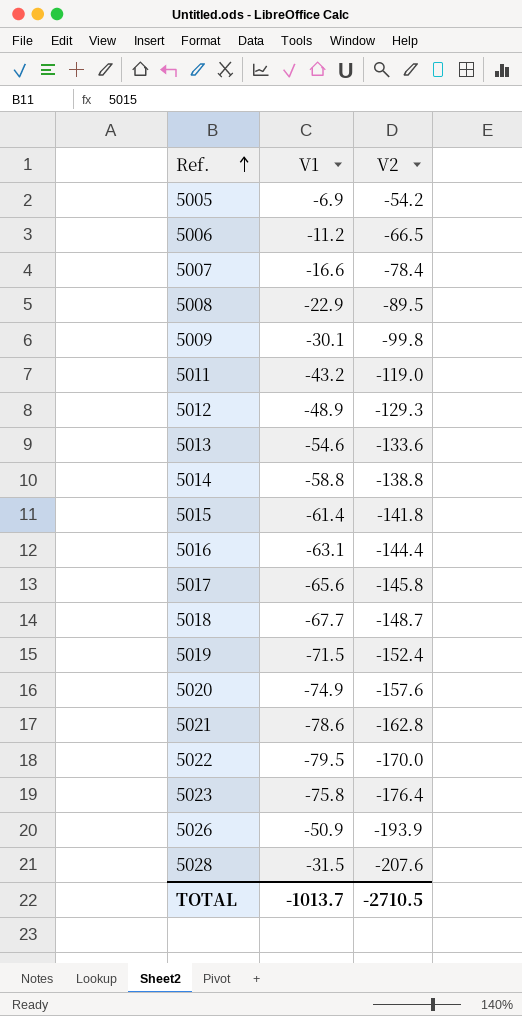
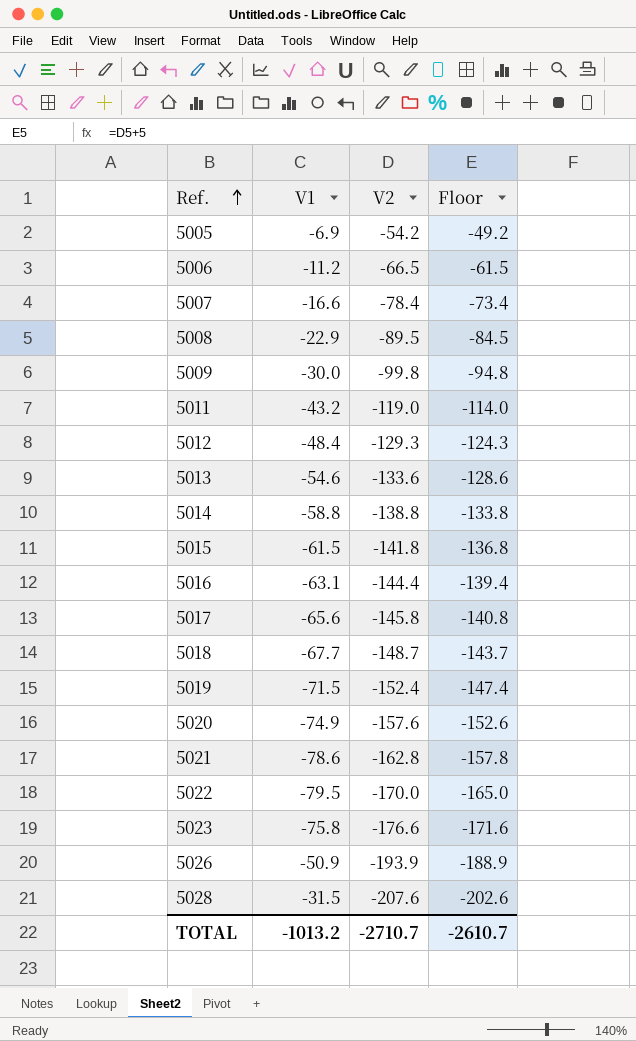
column Floor | formula: none -> [V2] + 5
5009 | V1: -30.1 -> -30.0
5012 | V1: -48.9 -> -48.4
5015 | V1: -61.4 -> -61.5
5023 | V2: -176.4 -> -176.6
TOTAL | V1: -1013.7 -> -1013.2
TOTAL | V2: -2710.5 -> -2710.7

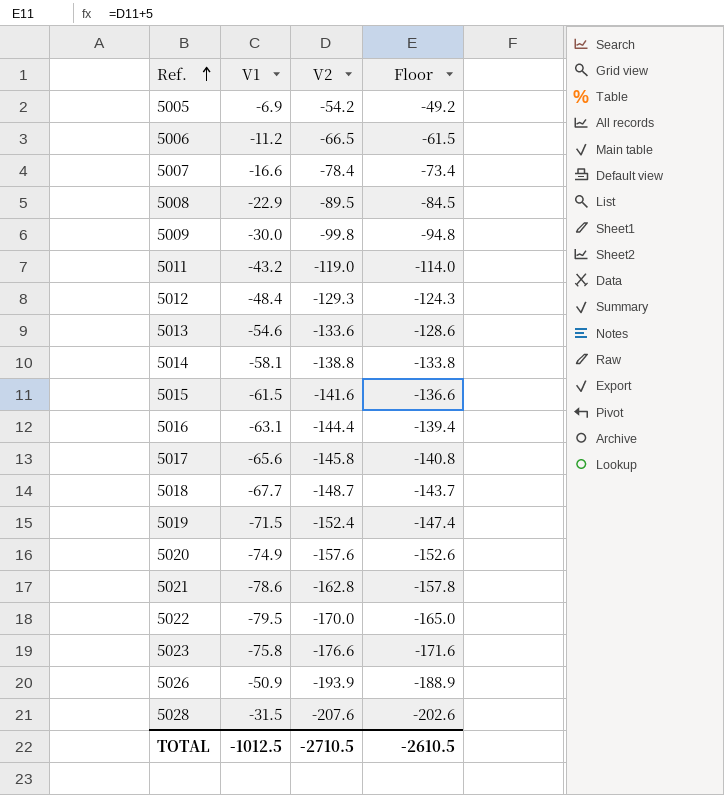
5014 | V1: -58.8 -> -58.1
5015 | V2: -141.8 -> -141.6
5015 | Floor: -136.8 -> -136.6
TOTAL | V1: -1013.2 -> -1012.5
TOTAL | V2: -2710.7 -> -2710.5
TOTAL | Floor: -2610.7 -> -2610.5

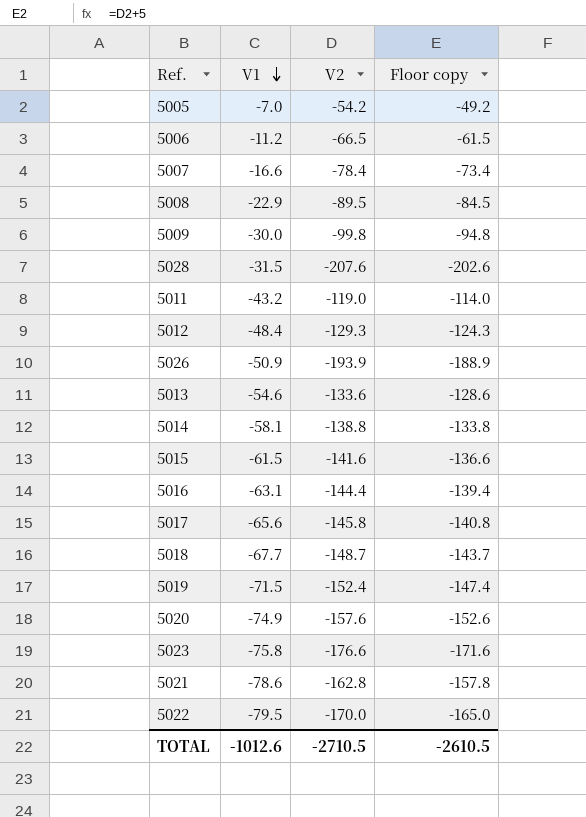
row order: Ref. ascending -> V1 descending
column name: Floor -> Floor copy
5005 | V1: -6.9 -> -7.0
TOTAL | V1: -1012.5 -> -1012.6

